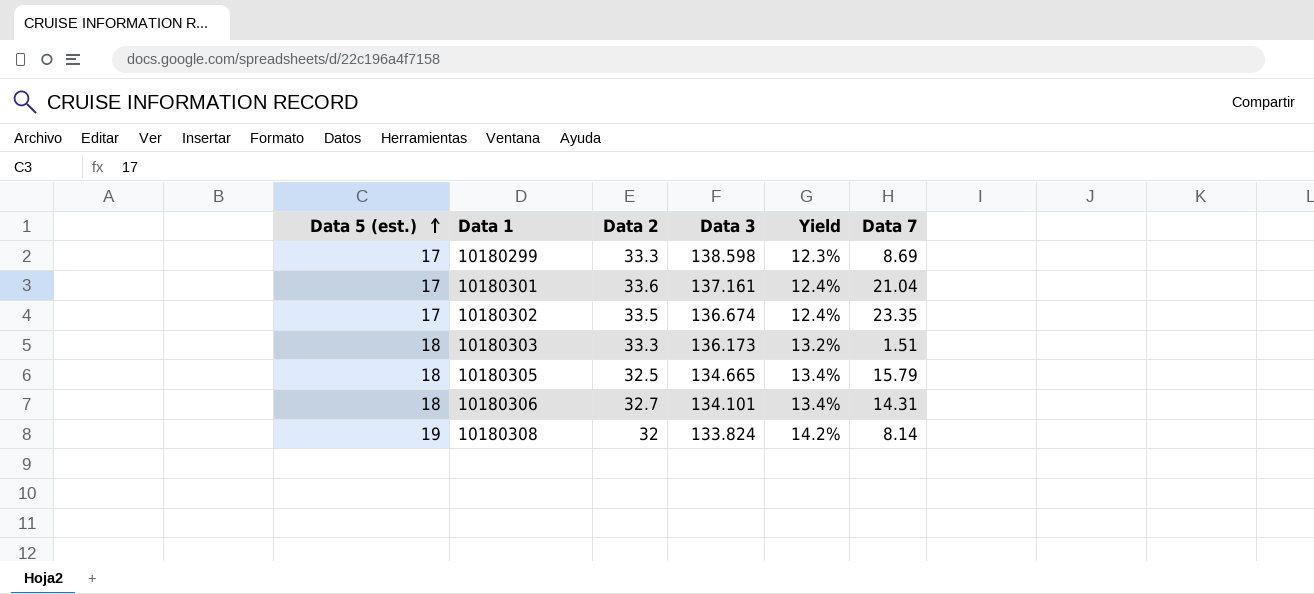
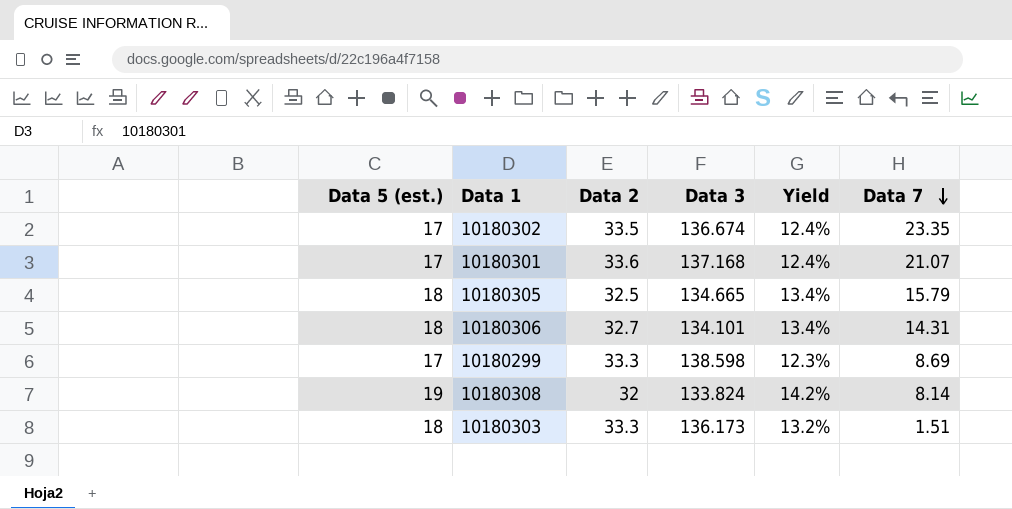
row order: Data 5 (est.) ascending -> Data 7 descending
10180301 | Data 3: 137.161 -> 137.168
10180301 | Data 7: 21.04 -> 21.07

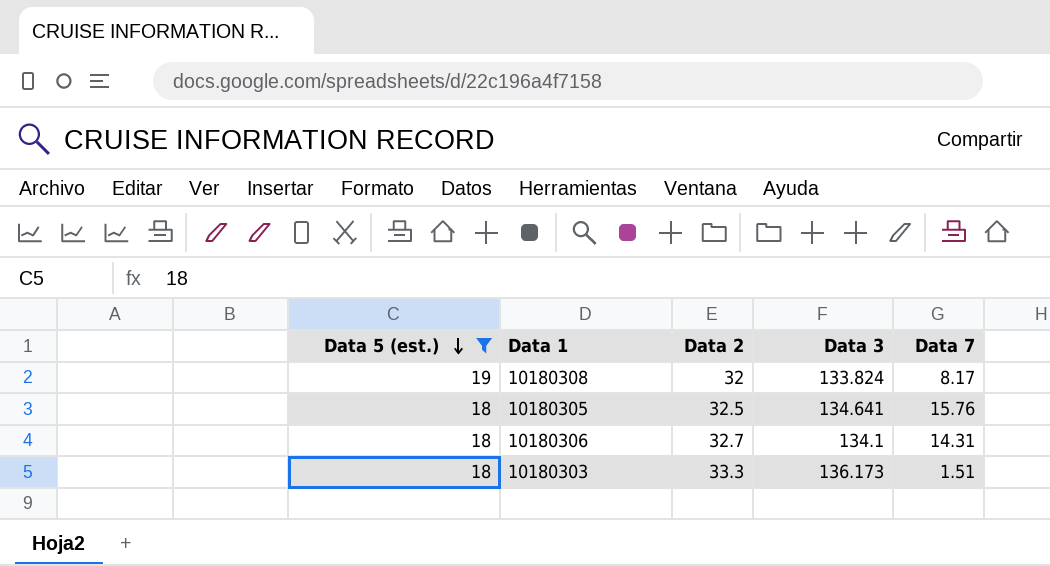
filter: none -> Data 5 (est.) != 17
row order: Data 7 descending -> Data 5 (est.) descending
column Yield | formula: [Data 5 (est.)] / [Data 3] -> none
10180308 | Data 7: 8.14 -> 8.17
10180305 | Data 3: 134.665 -> 134.641
10180305 | Data 7: 15.79 -> 15.76
10180306 | Data 3: 134.101 -> 134.1

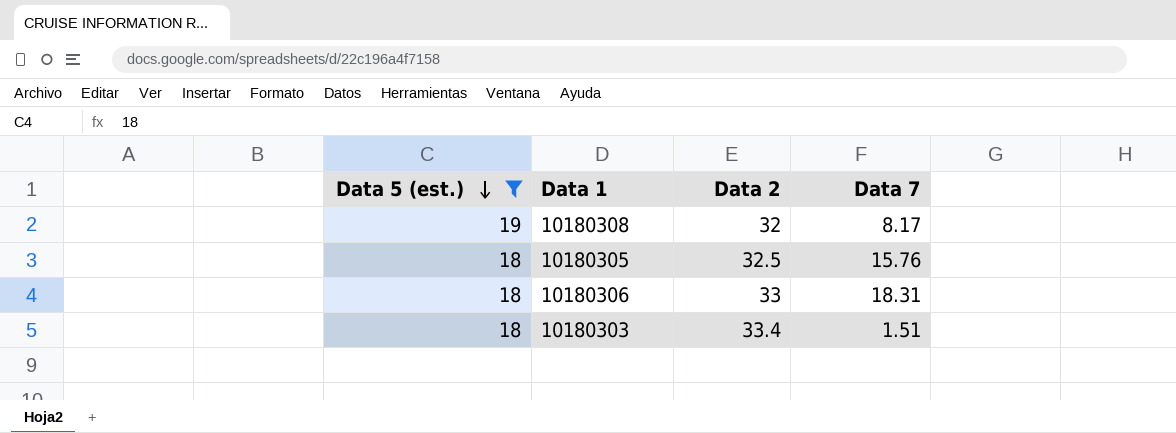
column Data 3 | position: 4 -> none
10180306 | Data 2: 32.7 -> 33
10180306 | Data 7: 14.31 -> 18.31
10180303 | Data 2: 33.3 -> 33.4

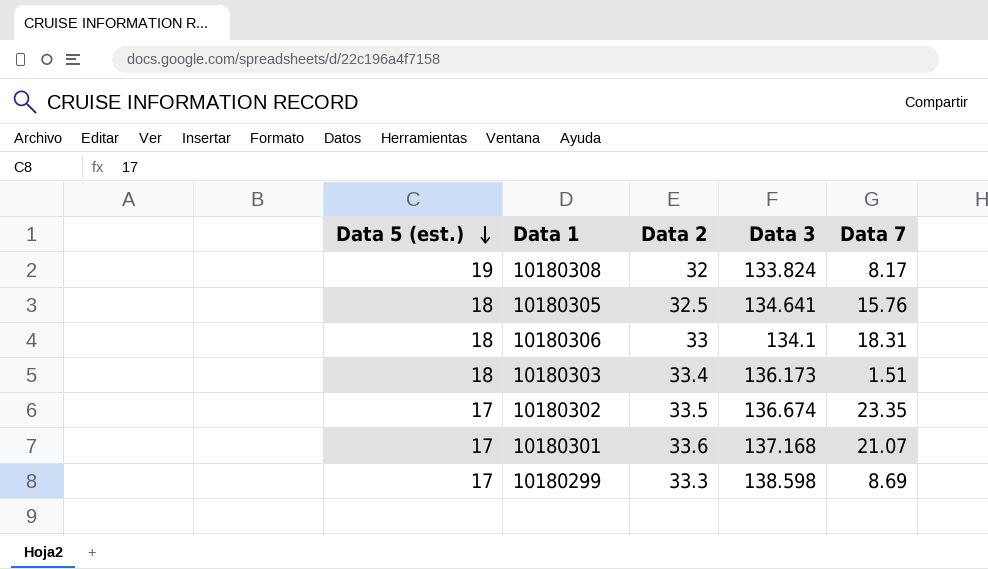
filter: Data 5 (est.) != 17 -> none
column Data 3 | position: none -> 4

